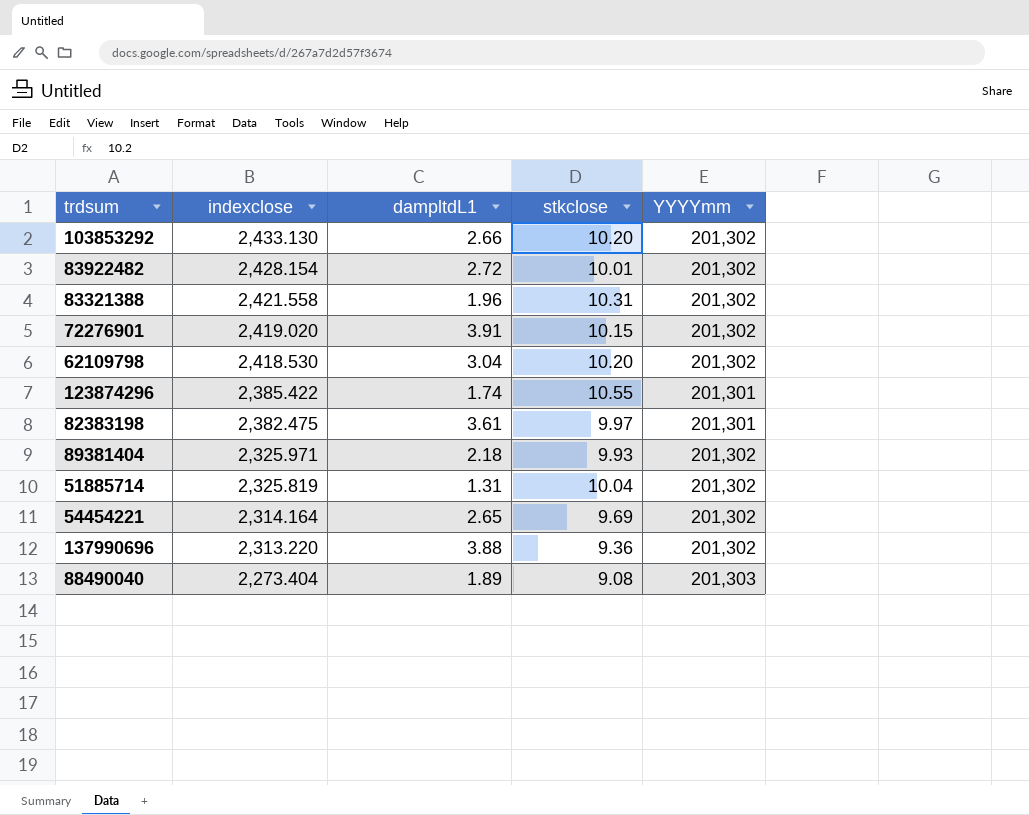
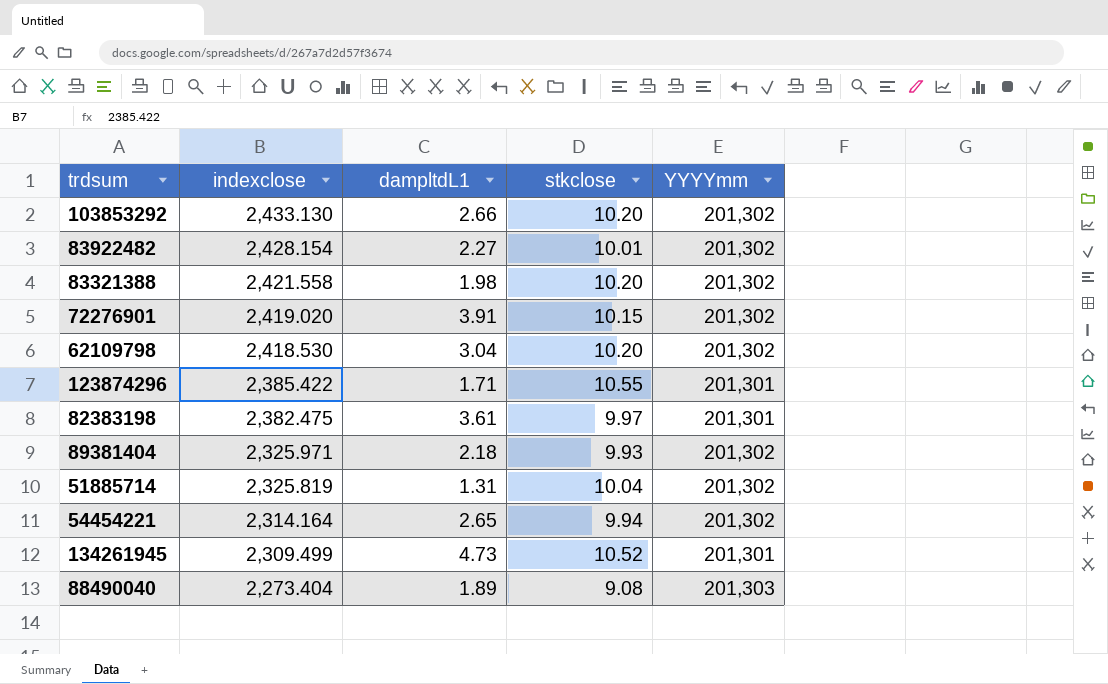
row 137990696: 2,313.220 | 3.88 | 9.36 | 201,302 -> none
83922482 | dampltdL1: 2.72 -> 2.27
83321388 | dampltdL1: 1.96 -> 1.98
83321388 | stkclose: 10.31 -> 10.20
123874296 | dampltdL1: 1.74 -> 1.71
54454221 | stkclose: 9.69 -> 9.94
row 134261945: none -> 2,309.499 | 4.73 | 10.52 | 201,301

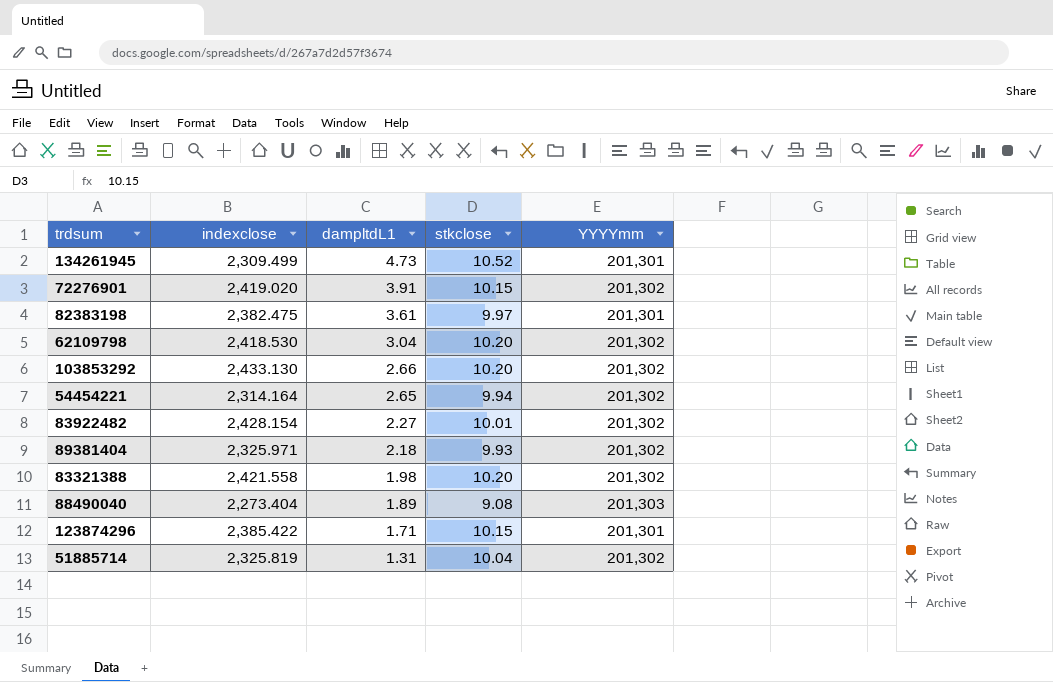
row order: indexclose descending -> dampltdL1 descending
123874296 | stkclose: 10.55 -> 10.15

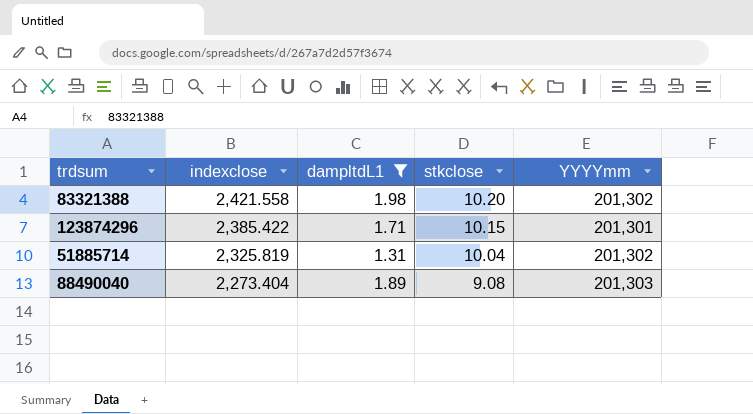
filter: none -> dampltdL1 <= 1.98
row order: dampltdL1 descending -> indexclose descending

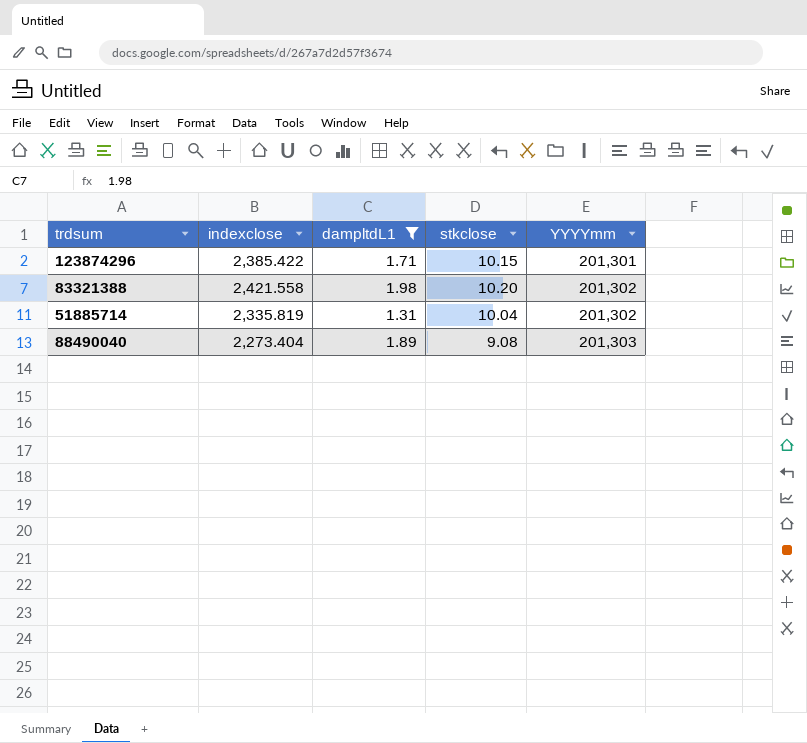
row order: indexclose descending -> YYYYmm ascending
51885714 | indexclose: 2,325.819 -> 2,335.819

